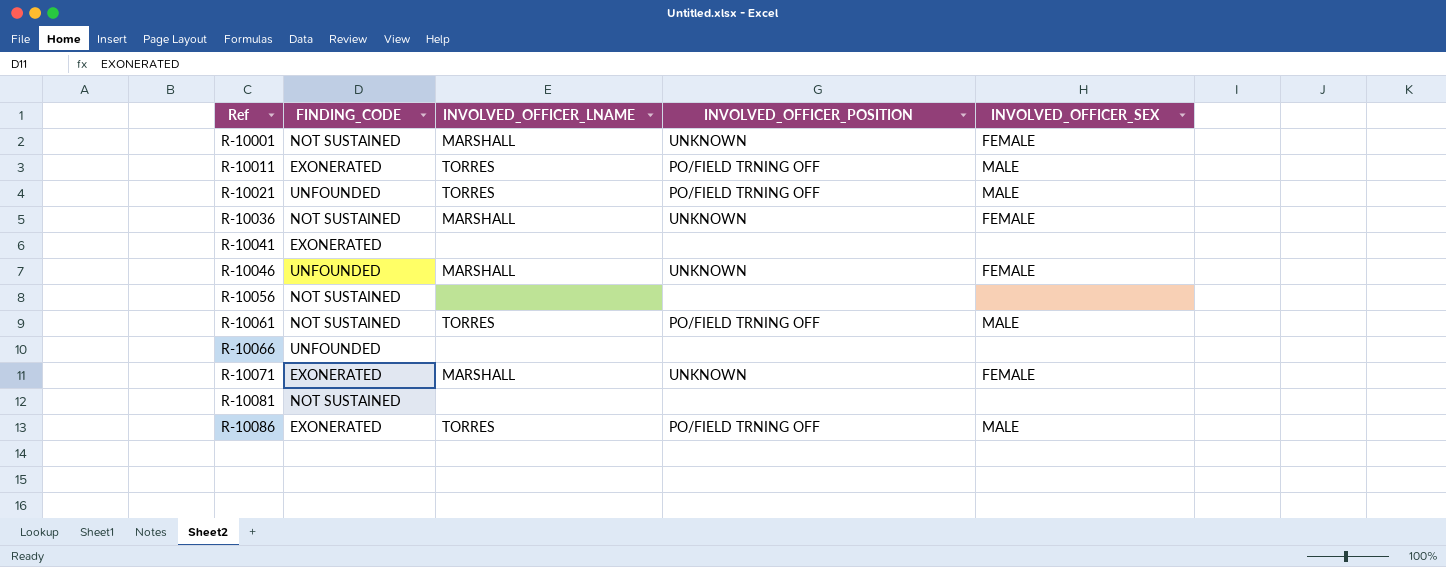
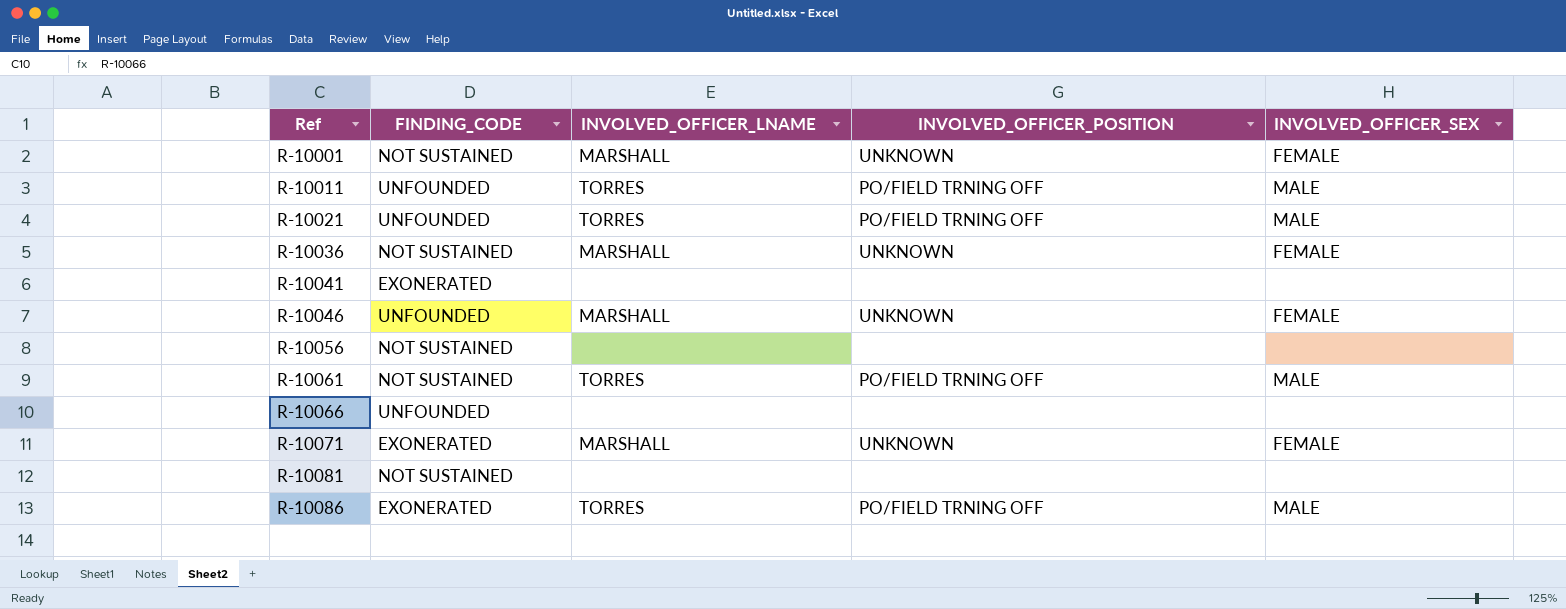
R-10011 | FINDING_CODE: EXONERATED -> UNFOUNDED

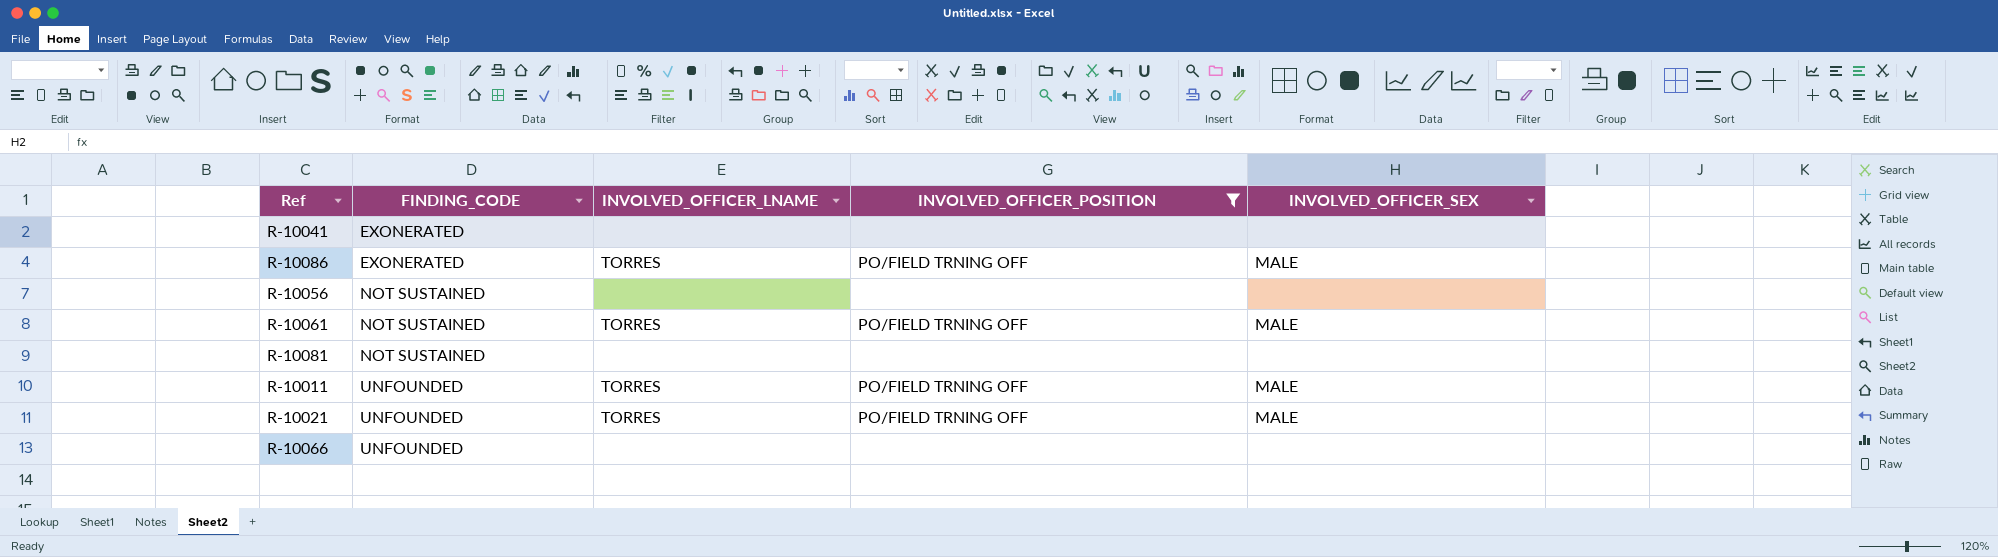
filter: none -> INVOLVED_OFFICER_POSITION != UNKNOWN
row order: Ref ascending -> FINDING_CODE ascending

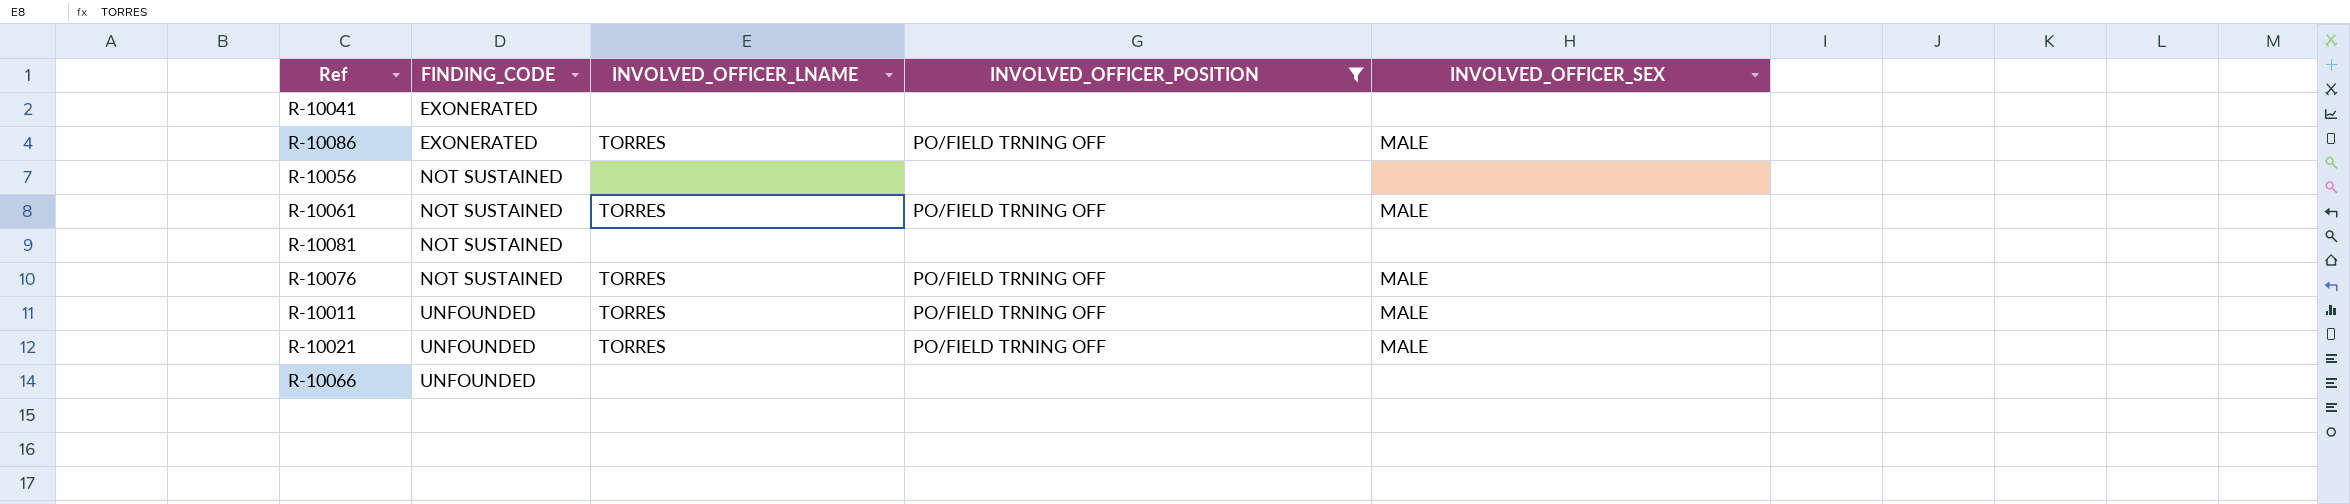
row R-10076: none -> NOT SUSTAINED | TORRES | PO/FIELD TRNING OFF | MALE

